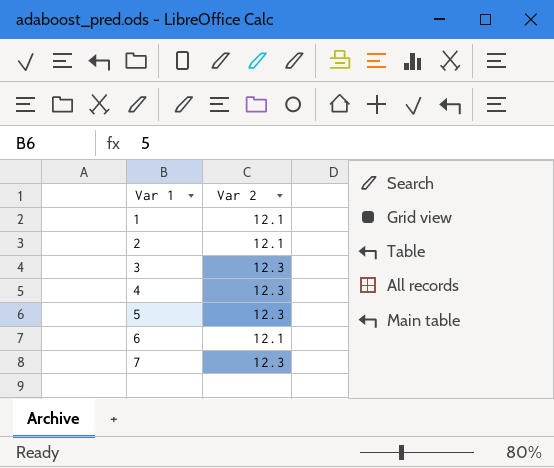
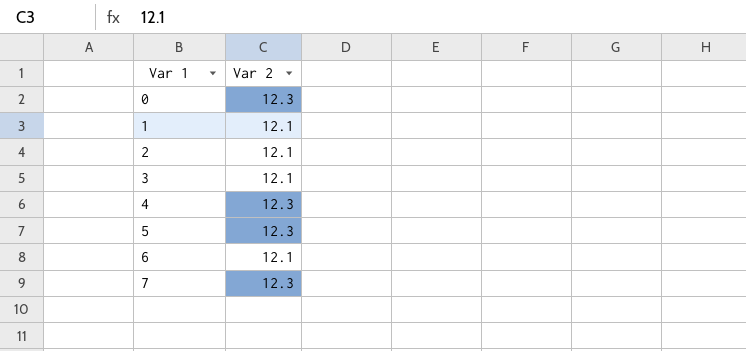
row 0: none -> 12.3
3 | Var 2: 12.3 -> 12.1

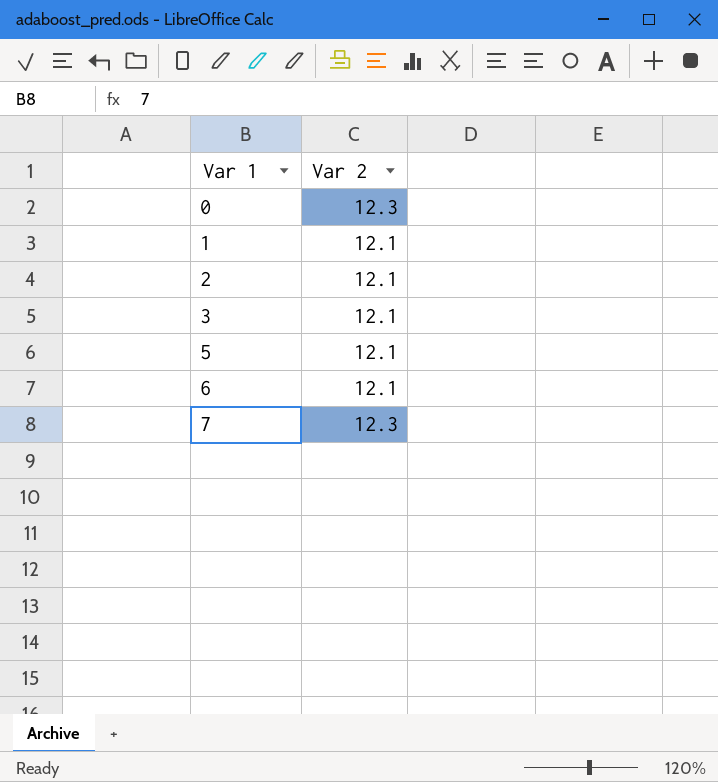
row 4: 12.3 -> none
5 | Var 2: 12.3 -> 12.1

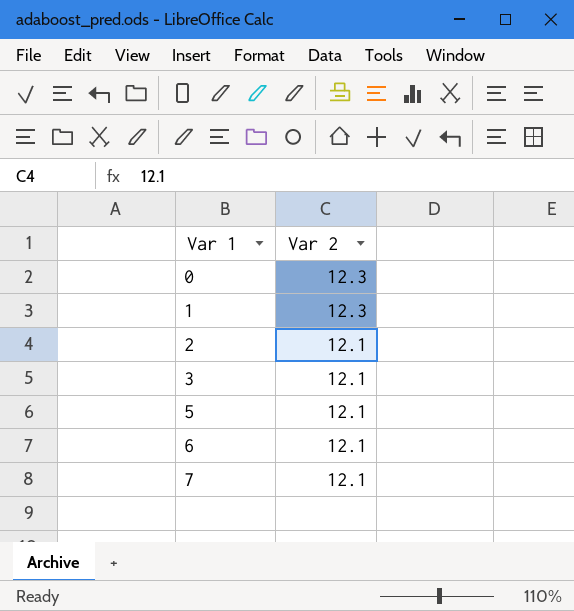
1 | Var 2: 12.1 -> 12.3
7 | Var 2: 12.3 -> 12.1

